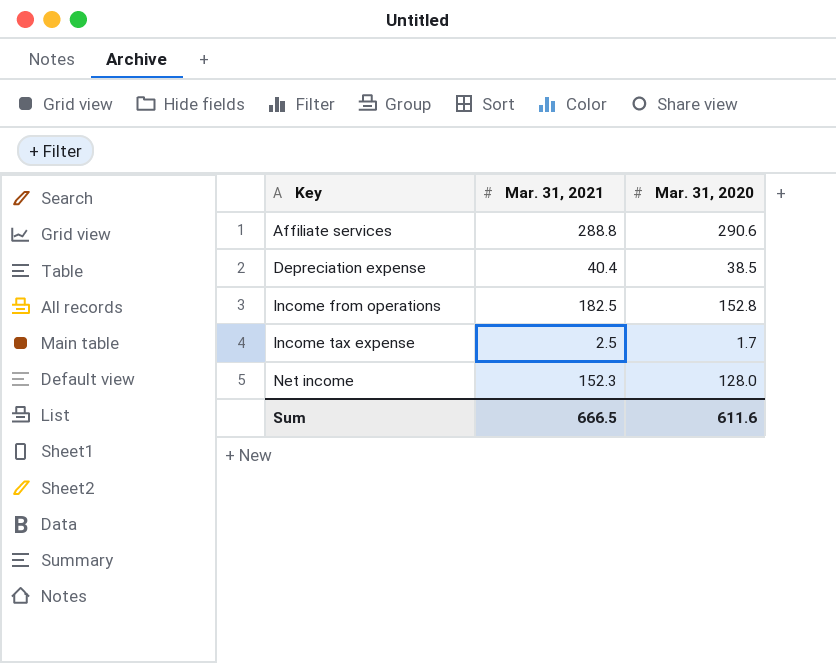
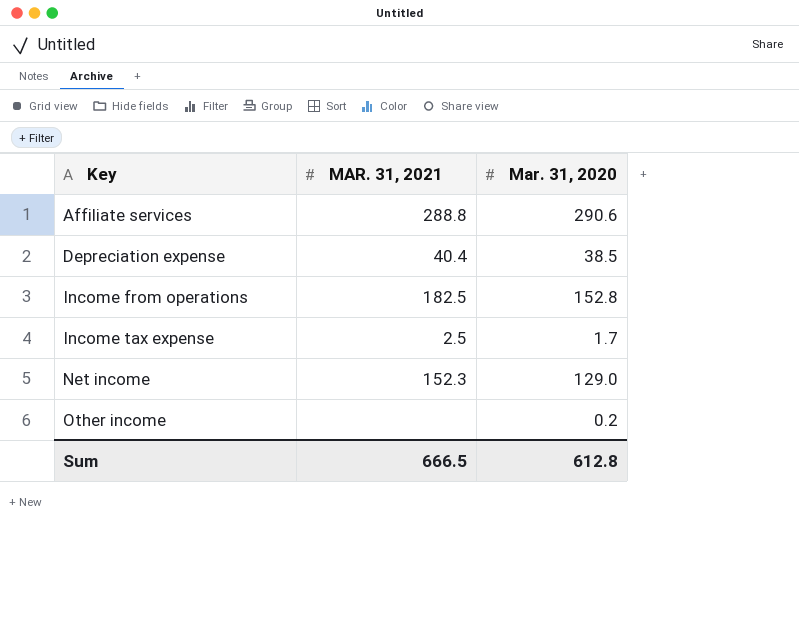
column name: Mar. 31, 2021 -> MAR. 31, 2021
Net income | Mar. 31, 2020: 128.0 -> 129.0
row Other income: none -> none | 0.2
Sum | Mar. 31, 2020: 611.6 -> 612.8

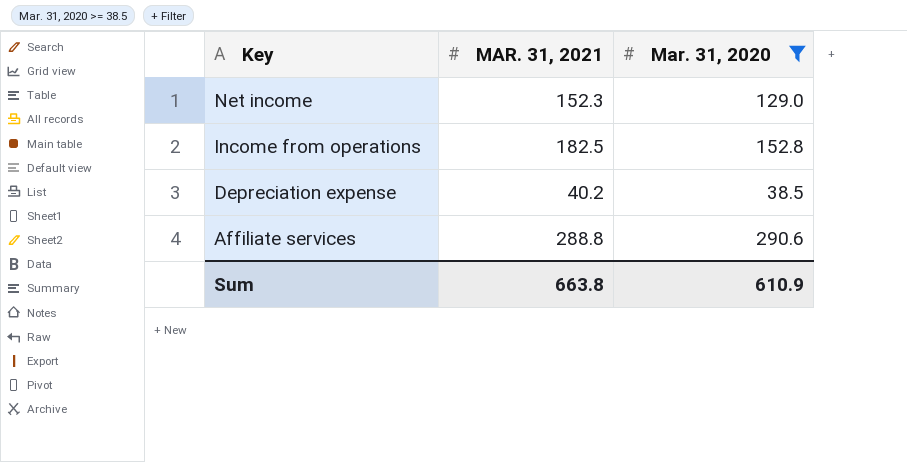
filter: none -> Mar. 31, 2020 >= 38.5
row order: Key ascending -> Key descending
Depreciation expense | MAR. 31, 2021: 40.4 -> 40.2
Sum | MAR. 31, 2021: 666.5 -> 663.8
Sum | Mar. 31, 2020: 612.8 -> 610.9

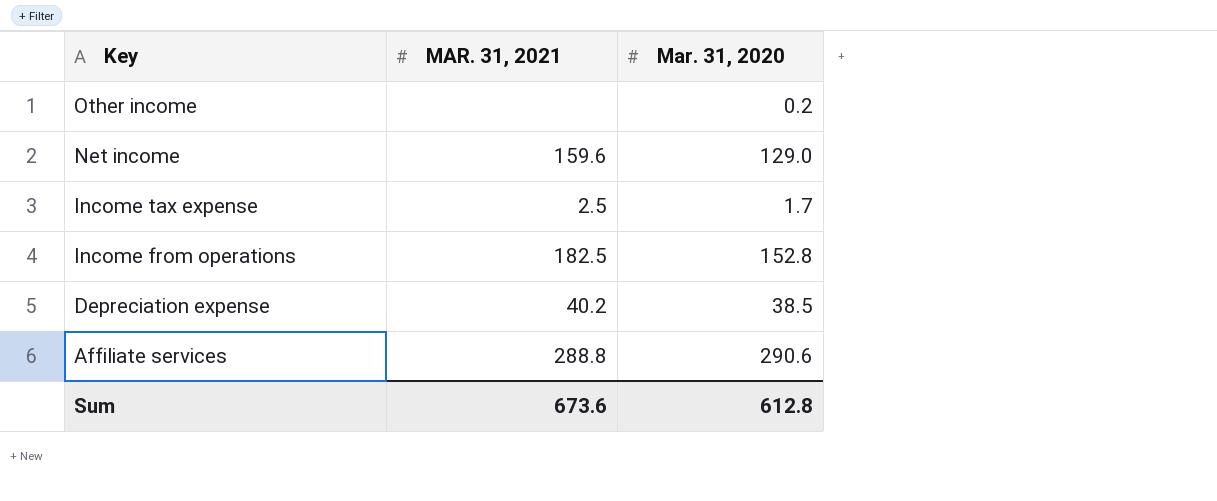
filter: Mar. 31, 2020 >= 38.5 -> none
Net income | MAR. 31, 2021: 152.3 -> 159.6
Sum | MAR. 31, 2021: 663.8 -> 673.6
Sum | Mar. 31, 2020: 610.9 -> 612.8

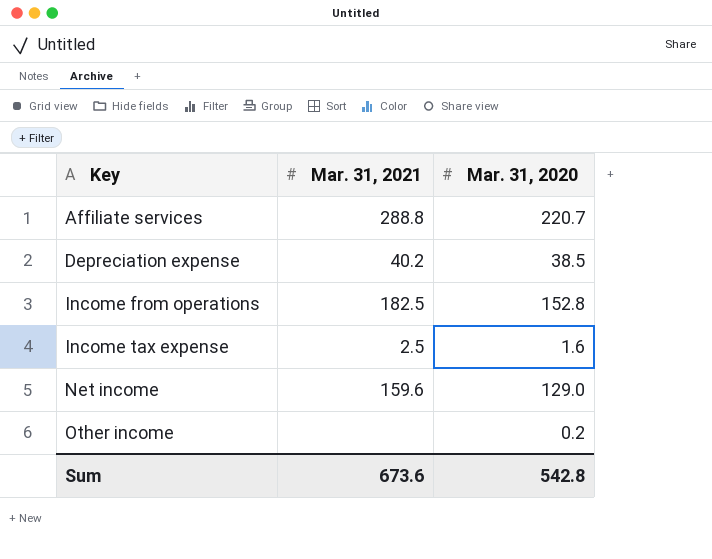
row order: Key descending -> Key ascending
column name: MAR. 31, 2021 -> Mar. 31, 2021
Affiliate services | Mar. 31, 2020: 290.6 -> 220.7
Income tax expense | Mar. 31, 2020: 1.7 -> 1.6
Sum | Mar. 31, 2020: 612.8 -> 542.8

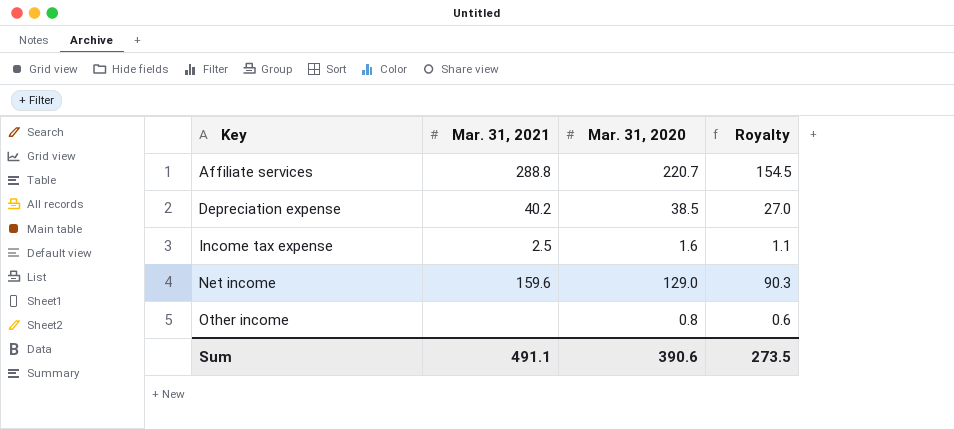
column Royalty | formula: none -> [Mar. 31, 2020] * 0.7
row Income from operations: 182.5 | 152.8 -> none
Other income | Mar. 31, 2020: 0.2 -> 0.8
Sum | Mar. 31, 2021: 673.6 -> 491.1
Sum | Mar. 31, 2020: 542.8 -> 390.6

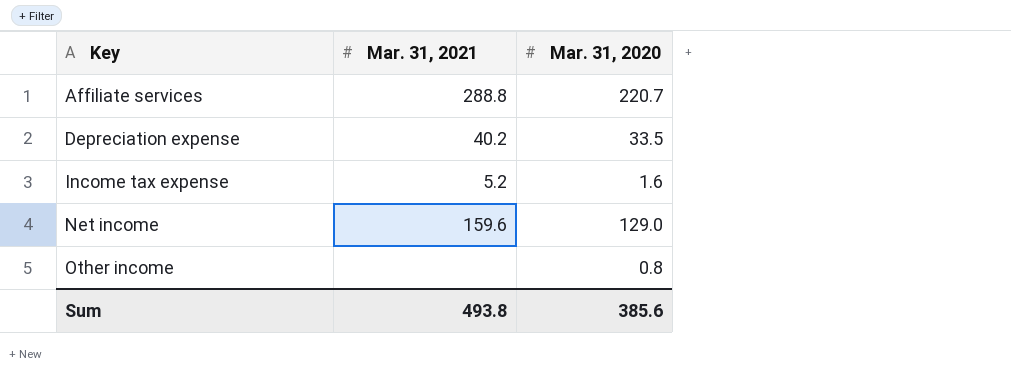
column Royalty | formula: [Mar. 31, 2020] * 0.7 -> none
Depreciation expense | Mar. 31, 2020: 38.5 -> 33.5
Income tax expense | Mar. 31, 2021: 2.5 -> 5.2
Sum | Mar. 31, 2021: 491.1 -> 493.8
Sum | Mar. 31, 2020: 390.6 -> 385.6

